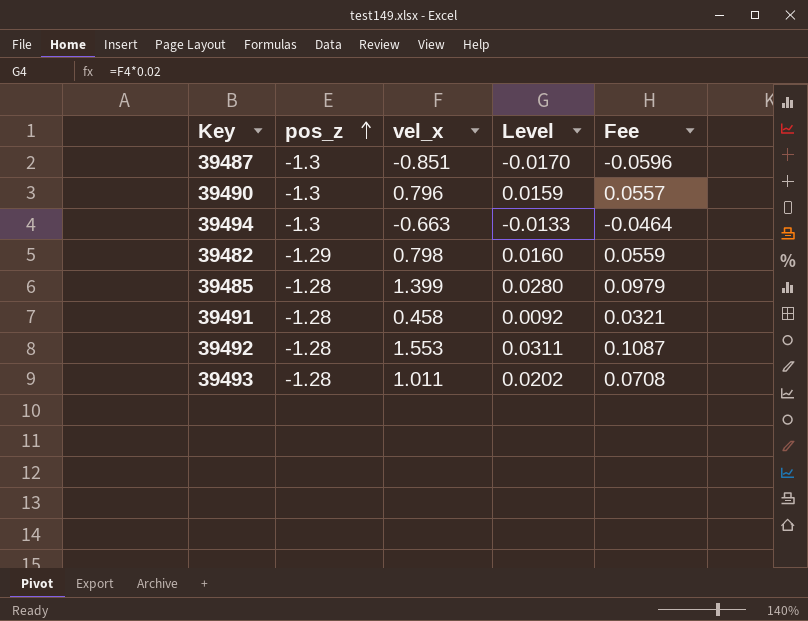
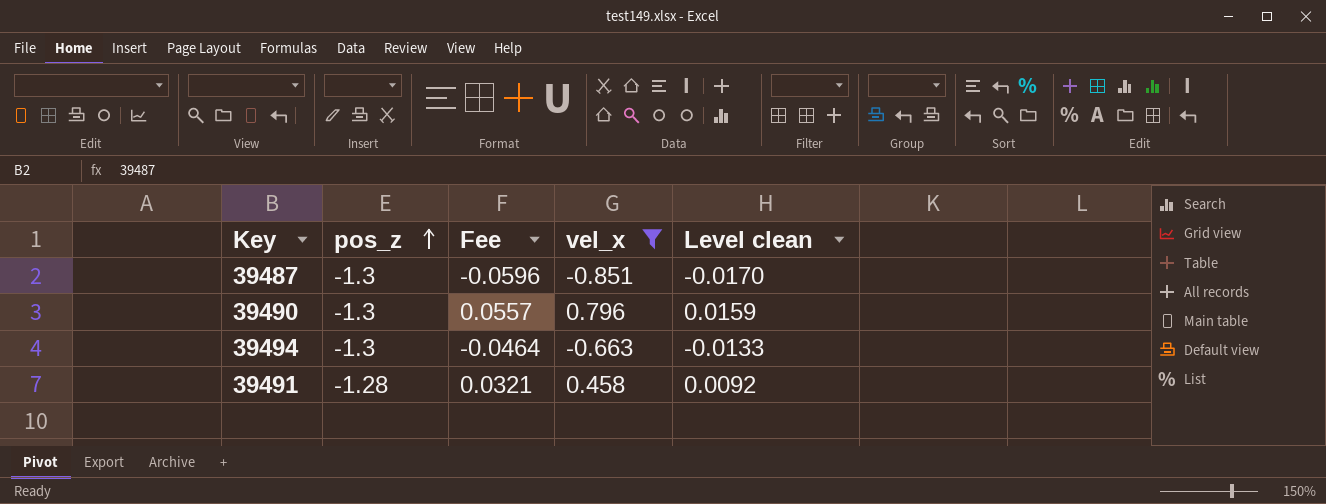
filter: none -> vel_x <= 0.796
column Fee | position: 5 -> 3
column name: Level -> Level clean

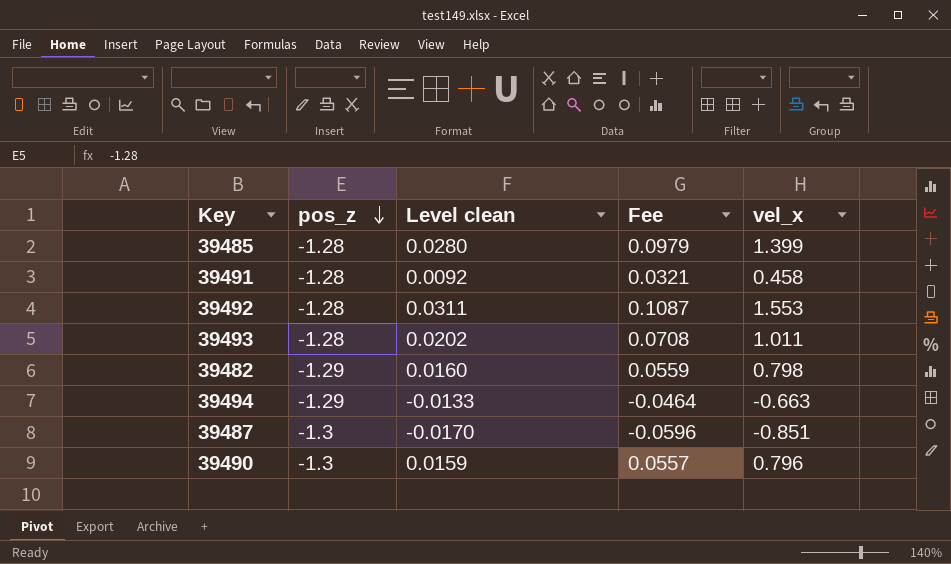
filter: vel_x <= 0.796 -> none
row order: pos_z ascending -> pos_z descending
column Level clean | position: 5 -> 3
39494 | pos_z: -1.3 -> -1.29

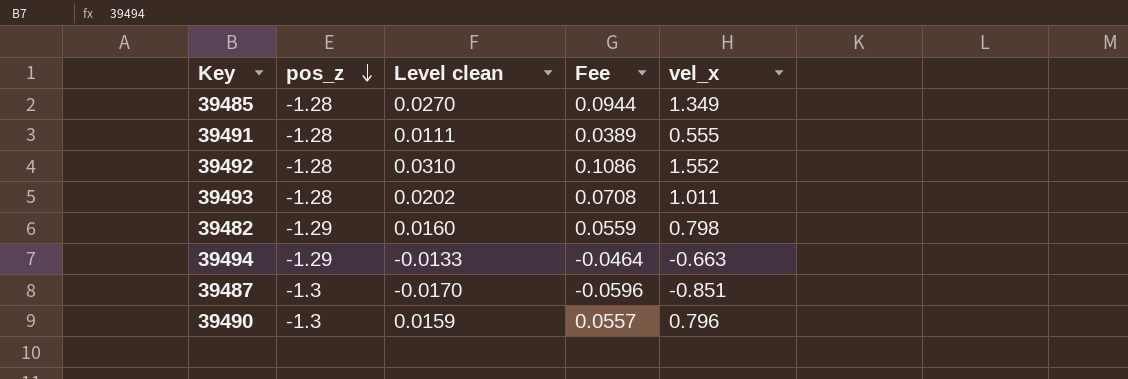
39485 | Level clean: 0.0280 -> 0.0270
39485 | Fee: 0.0979 -> 0.0944
39485 | vel_x: 1.399 -> 1.349
39491 | Level clean: 0.0092 -> 0.0111
39491 | Fee: 0.0321 -> 0.0389
39491 | vel_x: 0.458 -> 0.555
39492 | Level clean: 0.0311 -> 0.0310
39492 | Fee: 0.1087 -> 0.1086
39492 | vel_x: 1.553 -> 1.552

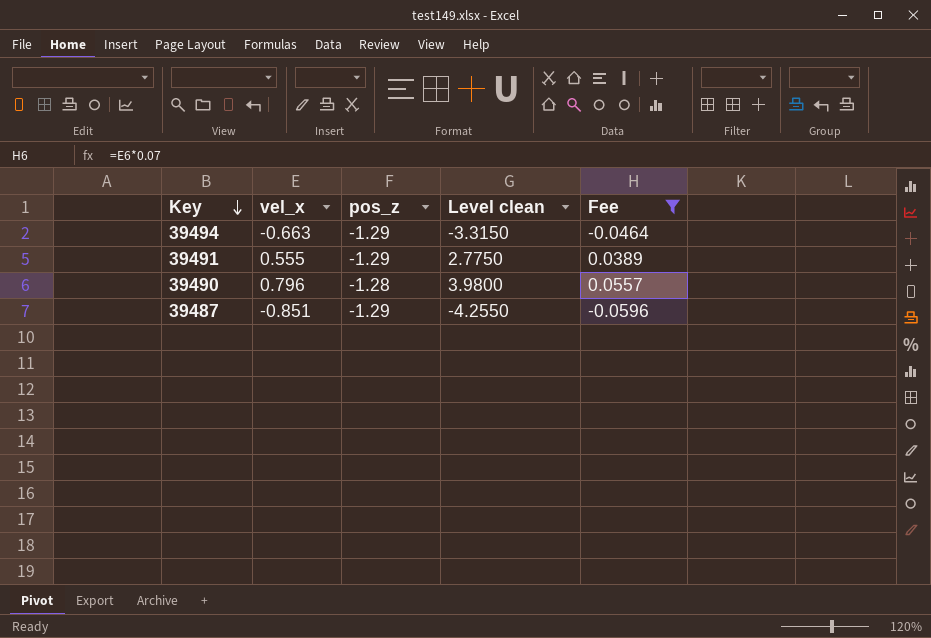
filter: none -> Fee <= 0.0557
row order: pos_z descending -> Key descending
column vel_x | position: 5 -> 2
column Level clean | formula: [vel_x] * 0.02 -> [vel_x] * 5
39491 | pos_z: -1.28 -> -1.29
39490 | pos_z: -1.3 -> -1.28
39487 | pos_z: -1.3 -> -1.29

